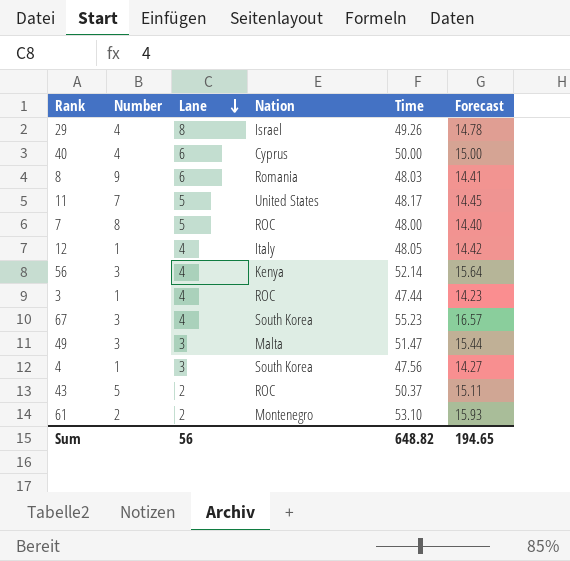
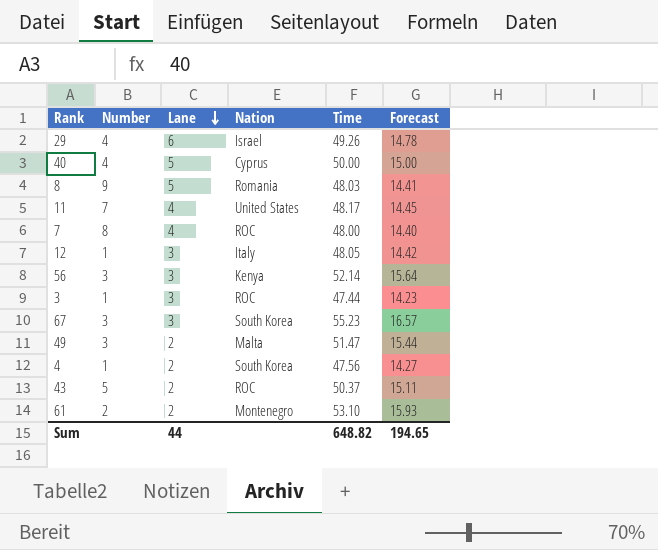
29 | Lane: 8 -> 6
40 | Lane: 6 -> 5
8 | Lane: 6 -> 5
11 | Lane: 5 -> 4
7 | Lane: 5 -> 4
12 | Lane: 4 -> 3
56 | Lane: 4 -> 3
3 | Lane: 4 -> 3
67 | Lane: 4 -> 3
49 | Lane: 3 -> 2
4 | Lane: 3 -> 2
Sum | Lane: 56 -> 44

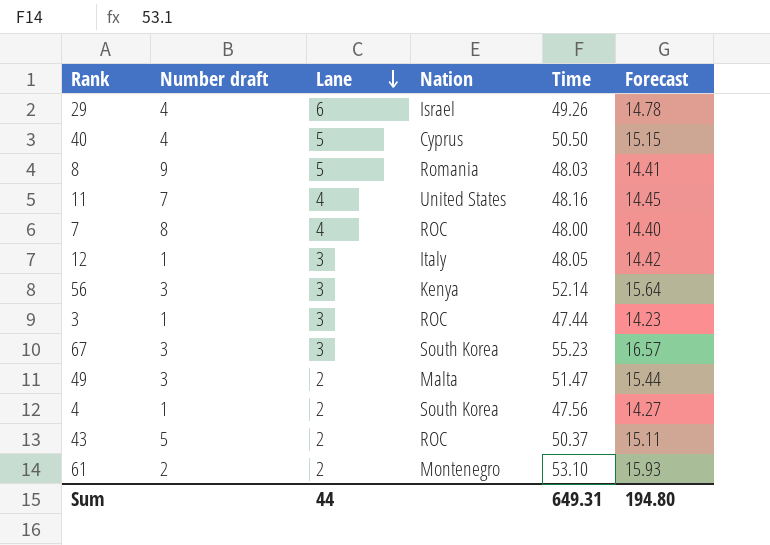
column name: Number -> Number draft
40 | Time: 50.00 -> 50.50
40 | Forecast: 15.00 -> 15.15
11 | Time: 48.17 -> 48.16
Sum | Time: 648.82 -> 649.31
Sum | Forecast: 194.65 -> 194.80

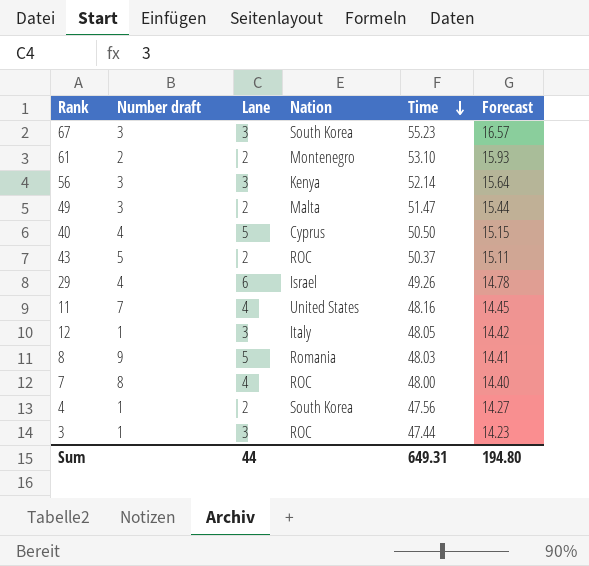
row order: Lane descending -> Time descending

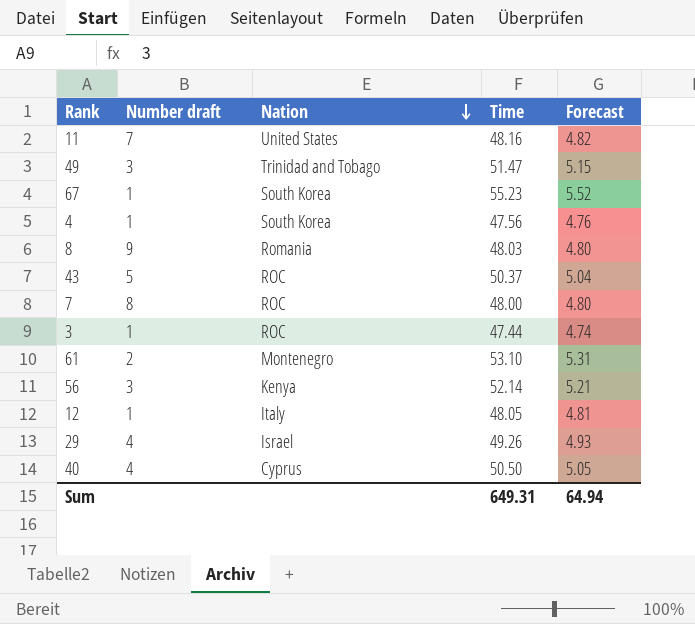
row order: Time descending -> Nation descending
column Lane | position: 3 -> none
column Forecast | formula: [Time] * 0.3 -> [Time] * 0.1
49 | Nation: Malta -> Trinidad and Tobago
67 | Number draft: 3 -> 1
Sum | Forecast: 194.80 -> 64.94

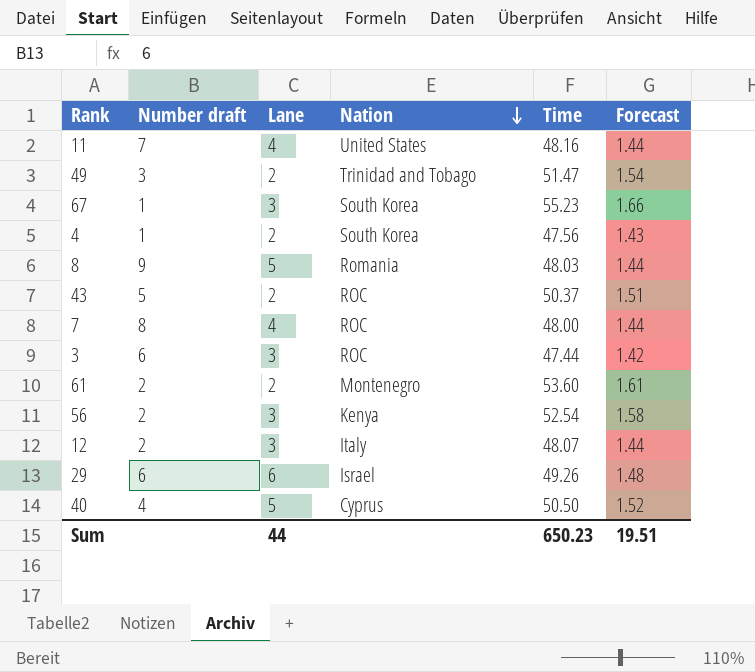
column Lane | position: none -> 3
column Forecast | formula: [Time] * 0.1 -> [Time] * 0.03
3 | Number draft: 1 -> 6
61 | Time: 53.10 -> 53.60
56 | Number draft: 3 -> 2
56 | Time: 52.14 -> 52.54
12 | Number draft: 1 -> 2
12 | Time: 48.05 -> 48.07
29 | Number draft: 4 -> 6
Sum | Time: 649.31 -> 650.23
Sum | Forecast: 64.94 -> 19.51

